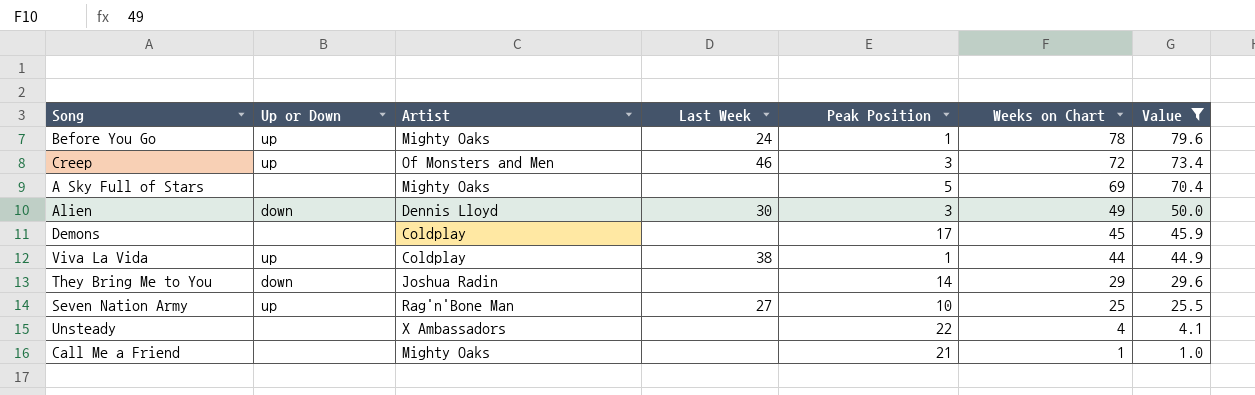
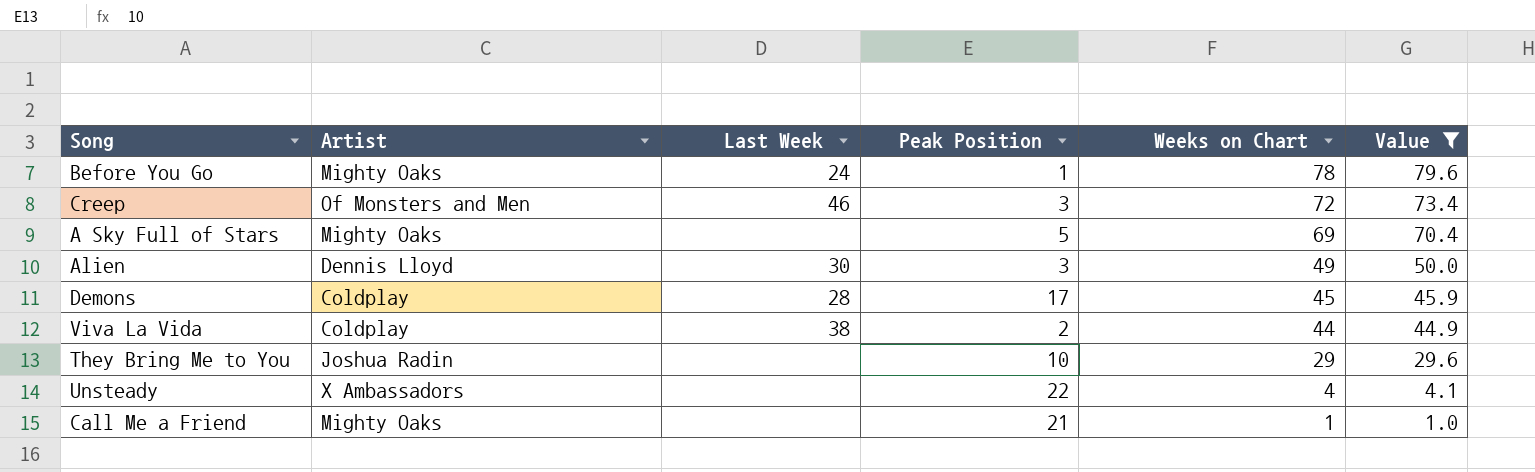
column Up or Down | position: 2 -> none
row Seven Nation Army: up | Rag'n'Bone Man | 27 | 10 | 25 | 25.5 -> none
Demons | Last Week: none -> 28
Viva La Vida | Peak Position: 1 -> 2
They Bring Me to You | Peak Position: 14 -> 10

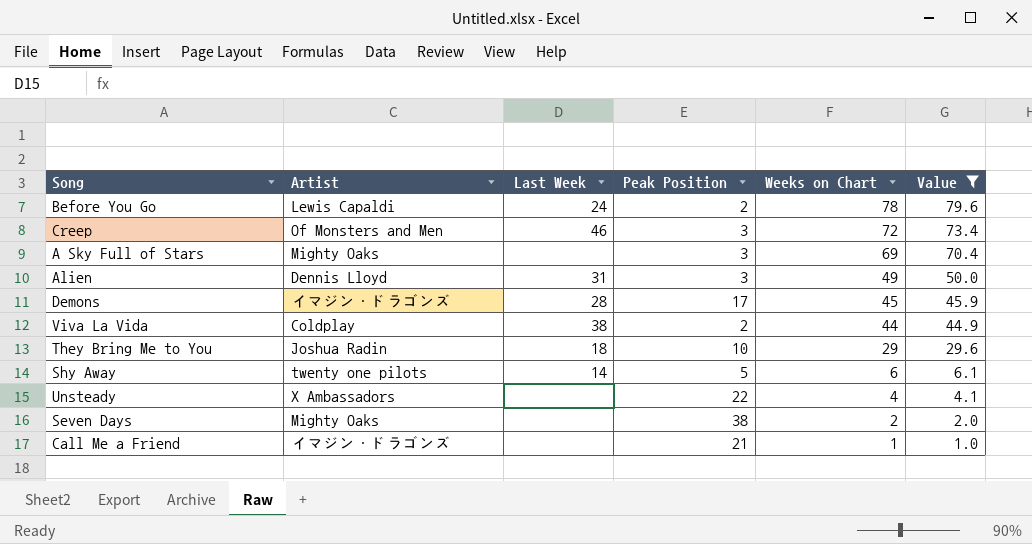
Before You Go | Artist: Mighty Oaks -> Lewis Capaldi
Before You Go | Peak Position: 1 -> 2
A Sky Full of Stars | Peak Position: 5 -> 3
Alien | Last Week: 30 -> 31
Demons | Artist: Coldplay -> イマジン・ドラゴンズ
They Bring Me to You | Last Week: none -> 18
row Shy Away: none -> twenty one pilots | 14 | 5 | 6 | 6.1
row Seven Days: none -> Mighty Oaks | none | 38 | 2 | 2.0
Call Me a Friend | Artist: Mighty Oaks -> イマジン・ドラゴンズ

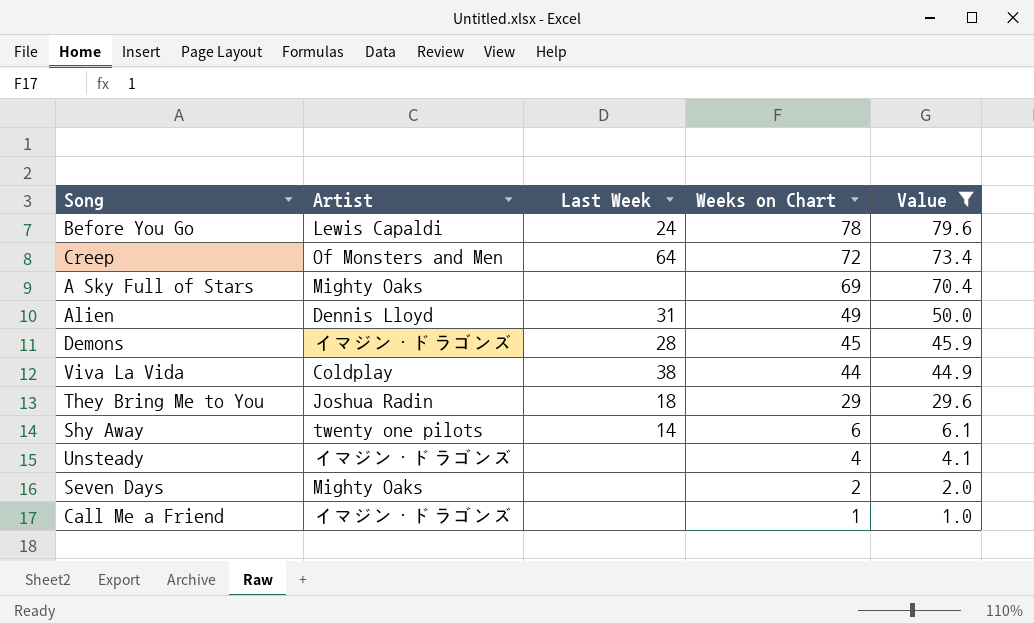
column Peak Position | position: 4 -> none
Creep | Last Week: 46 -> 64
Unsteady | Artist: X Ambassadors -> イマジン・ドラゴンズ

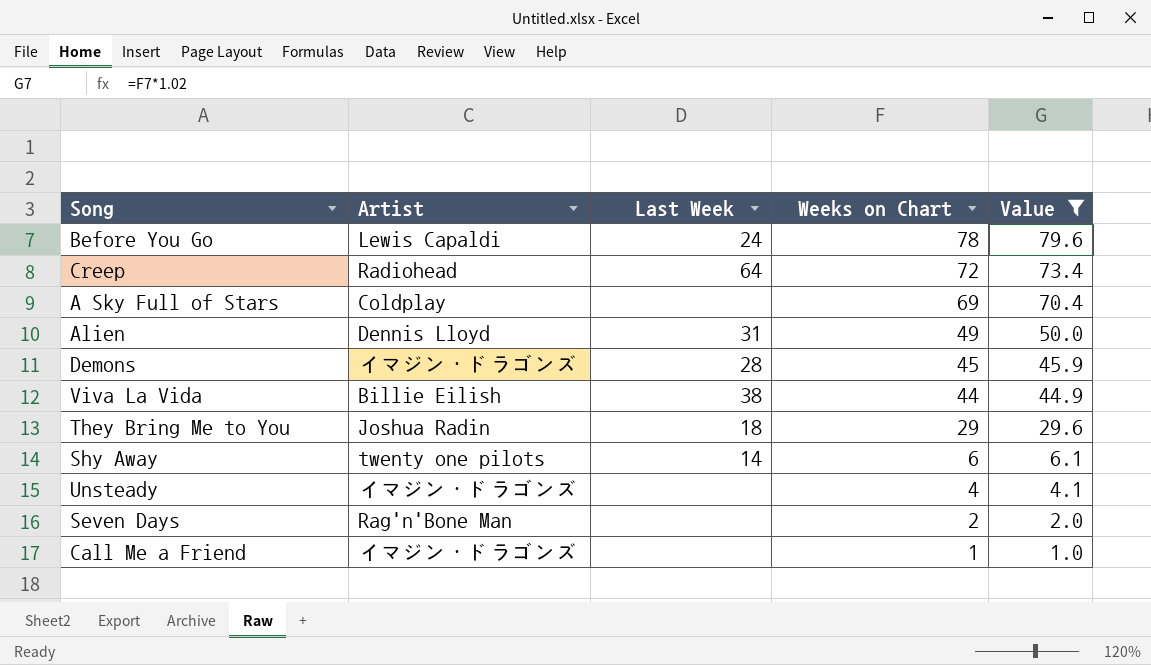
Creep | Artist: Of Monsters and Men -> Radiohead
A Sky Full of Stars | Artist: Mighty Oaks -> Coldplay
Viva La Vida | Artist: Coldplay -> Billie Eilish
Seven Days | Artist: Mighty Oaks -> Rag'n'Bone Man

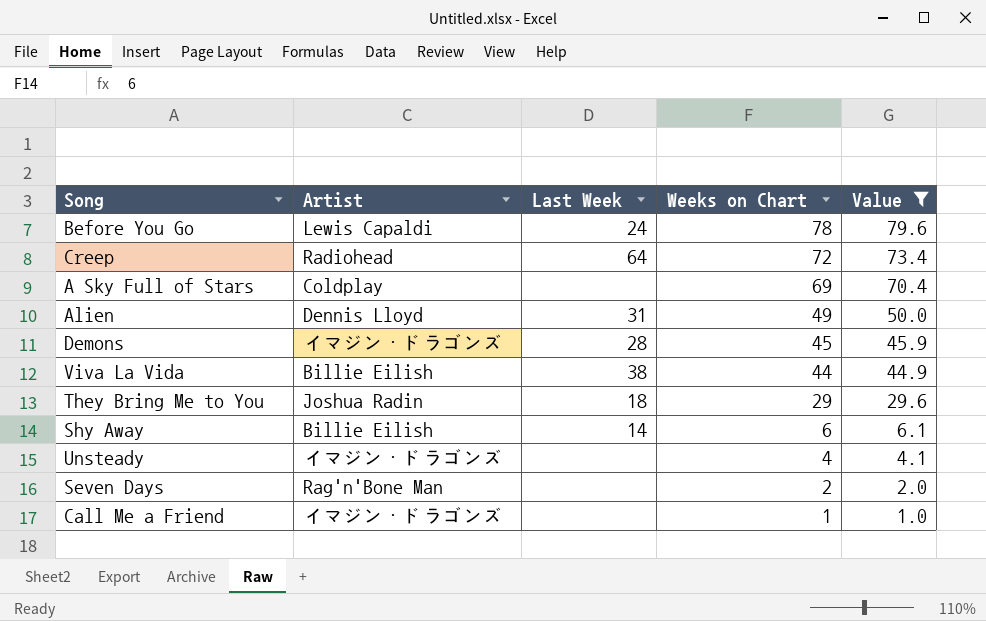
Shy Away | Artist: twenty one pilots -> Billie Eilish

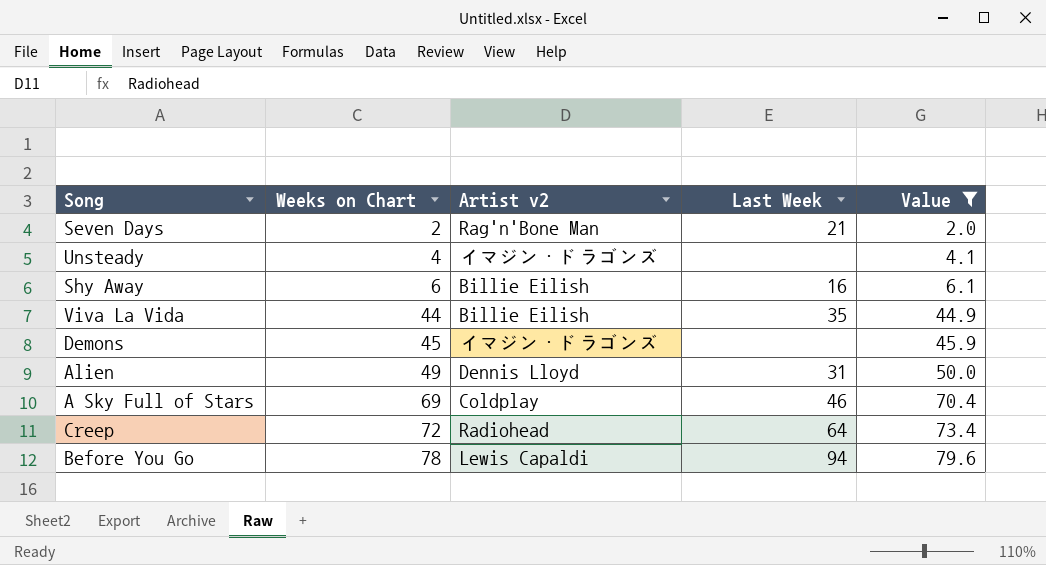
row order: Weeks on Chart descending -> Weeks on Chart ascending
column Weeks on Chart | position: 4 -> 2
column name: Artist -> Artist v2
row They Bring Me to You: Joshua Radin | 18 | 29 | 29.6 -> none
row Call Me a Friend: イマジン・ドラゴンズ | none | 1 | 1.0 -> none
Seven Days | Last Week: none -> 21
Shy Away | Last Week: 14 -> 16
Viva La Vida | Last Week: 38 -> 35
Demons | Last Week: 28 -> none
A Sky Full of Stars | Last Week: none -> 46
Before You Go | Last Week: 24 -> 94

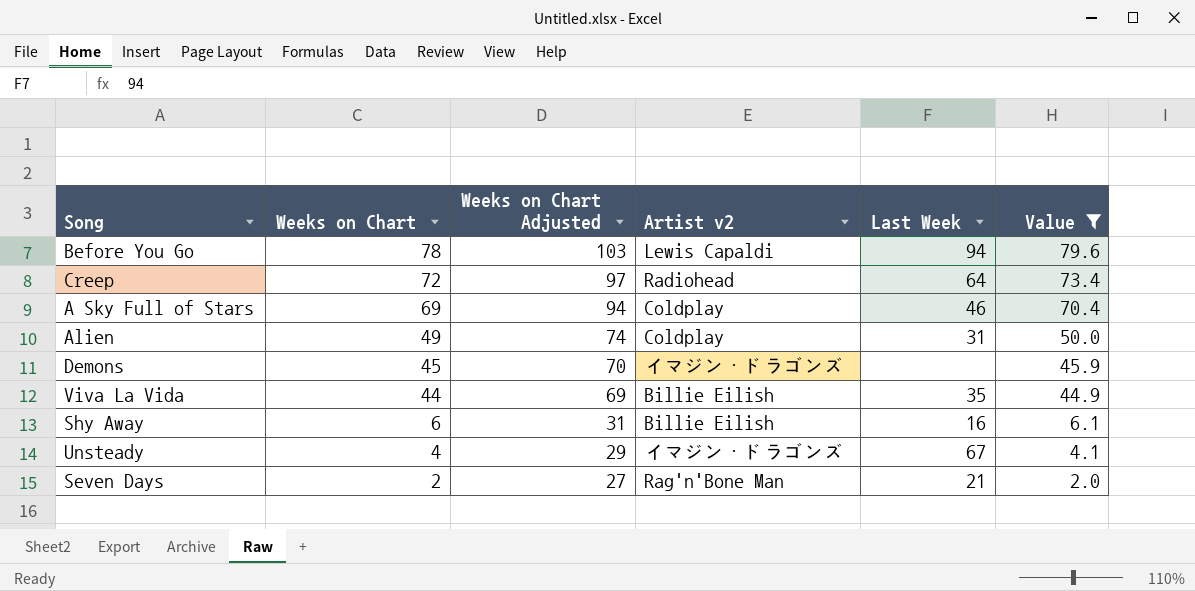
row order: Weeks on Chart ascending -> Weeks on Chart descending
column Weeks on Chart Adjusted | formula: none -> [Weeks on Chart] + 25
Alien | Artist v2: Dennis Lloyd -> Coldplay
Unsteady | Last Week: none -> 67

